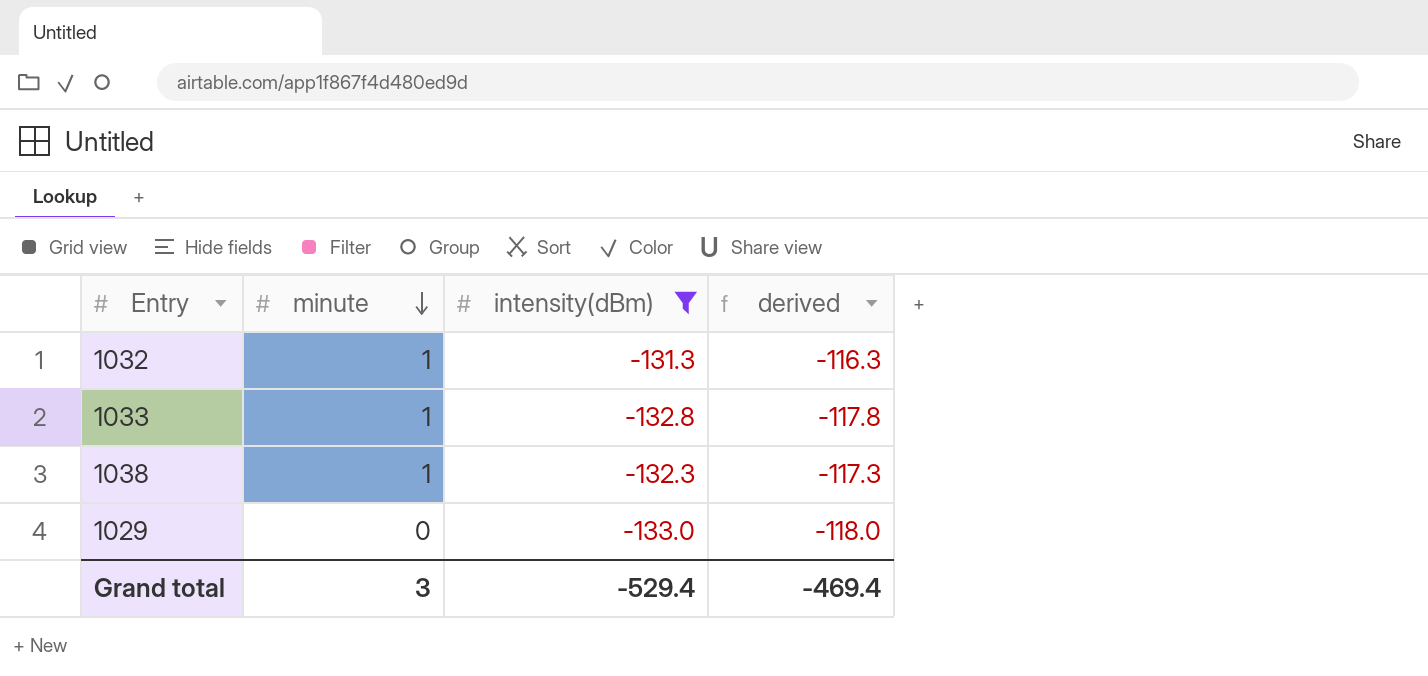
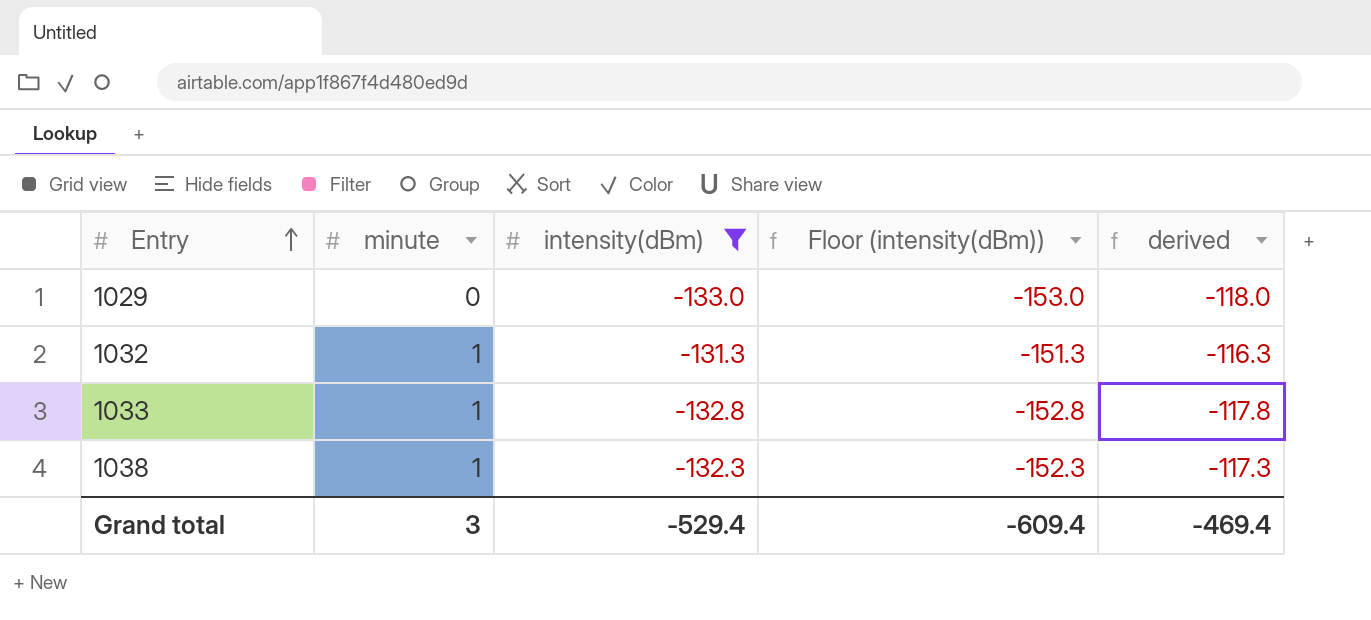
row order: minute descending -> Entry ascending
column Floor (intensity(dBm)) | formula: none -> [intensity(dBm)] - 20

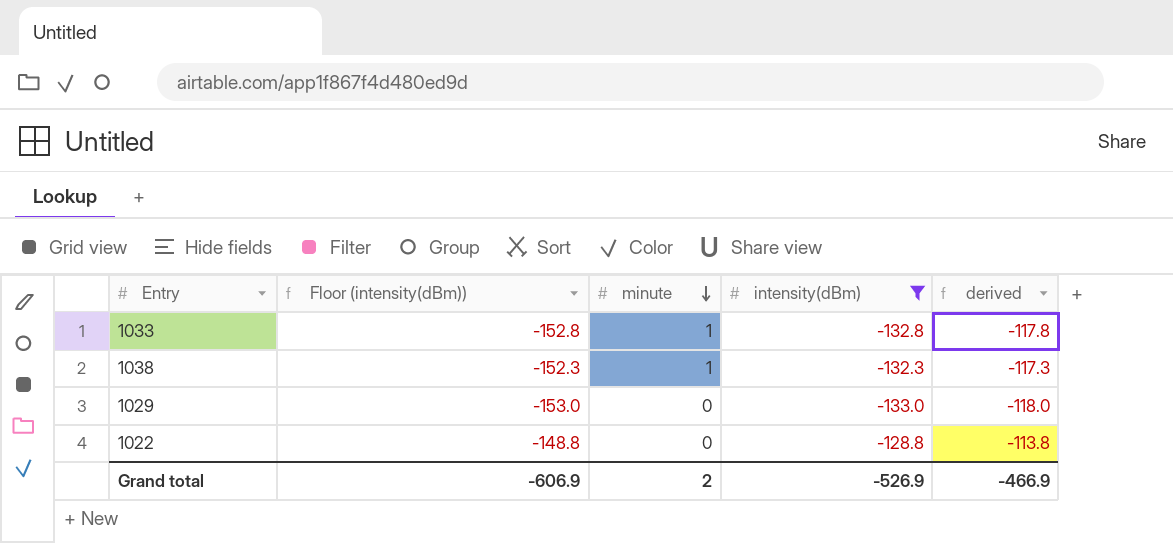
row order: Entry ascending -> minute descending
column Floor (intensity(dBm)) | position: 4 -> 2
row 1032: 1 | -131.3 | -151.3 | -116.3 -> none
row 1022: none -> -148.8 | 0 | -128.8 | -113.8
Grand total | Floor (intensity(dBm)): -609.4 -> -606.9
Grand total | minute: 3 -> 2
Grand total | intensity(dBm): -529.4 -> -526.9
Grand total | derived: -469.4 -> -466.9

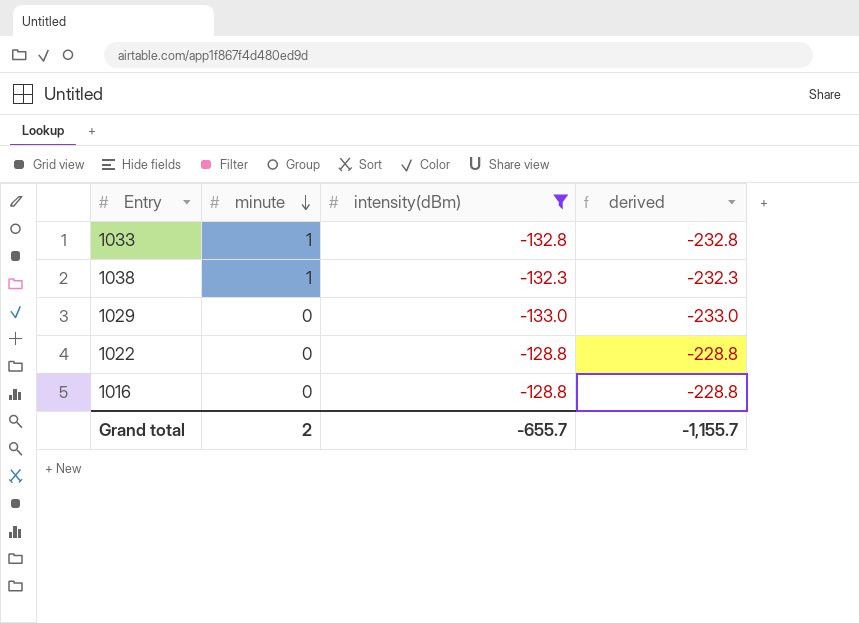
column Floor (intensity(dBm)) | formula: [intensity(dBm)] - 20 -> none
column derived | formula: [intensity(dBm)] + 15 -> [intensity(dBm)] - 100
row 1016: none -> 0 | -128.8 | -228.8
Grand total | intensity(dBm): -526.9 -> -655.7
Grand total | derived: -466.9 -> -1,155.7

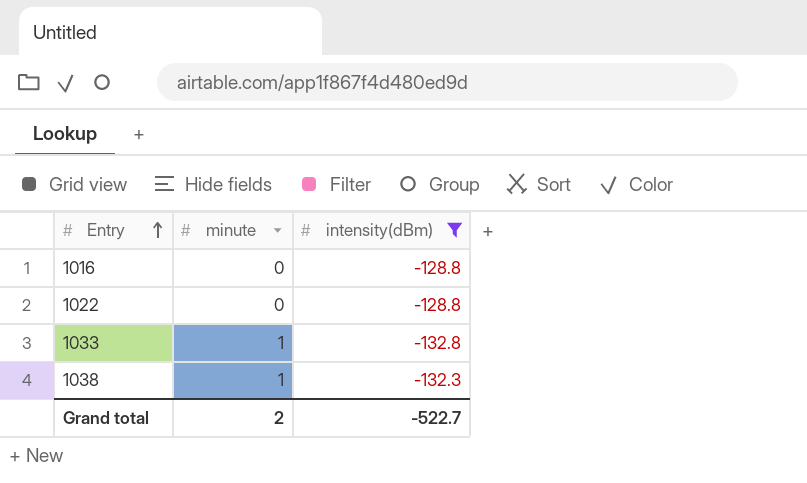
row order: minute descending -> Entry ascending
column derived | formula: [intensity(dBm)] - 100 -> none
row 1029: 0 | -133.0 | -233.0 -> none
Grand total | intensity(dBm): -655.7 -> -522.7

